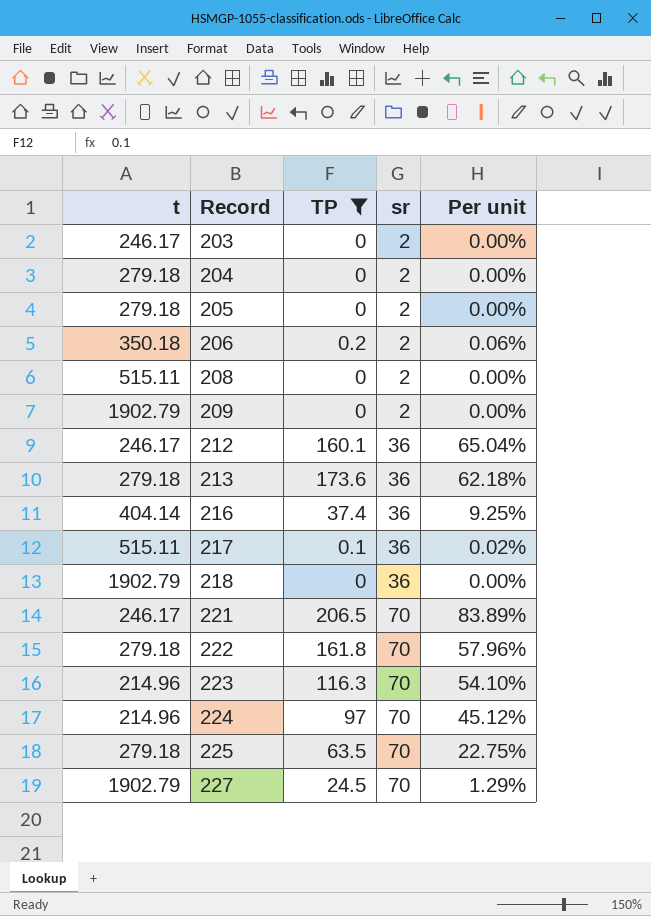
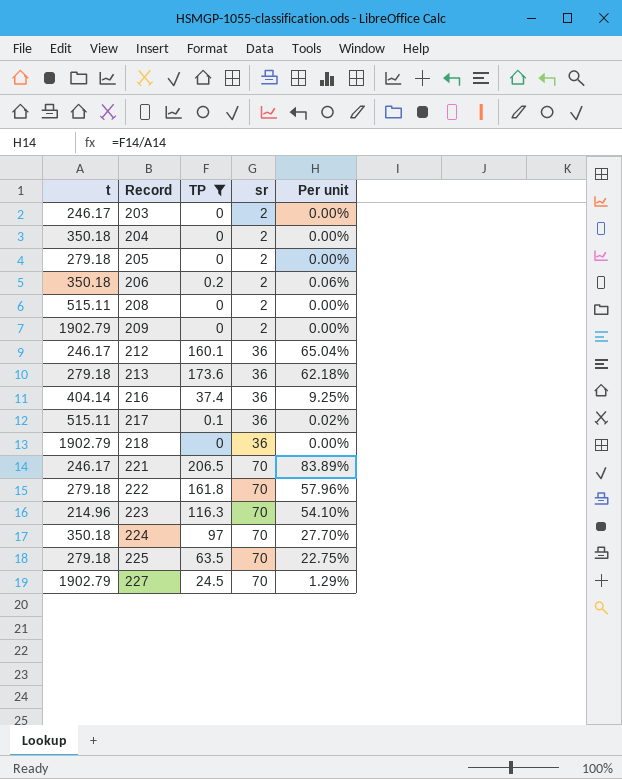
204 | t: 279.18 -> 350.18
224 | t: 214.96 -> 350.18
224 | Per unit: 45.12% -> 27.70%

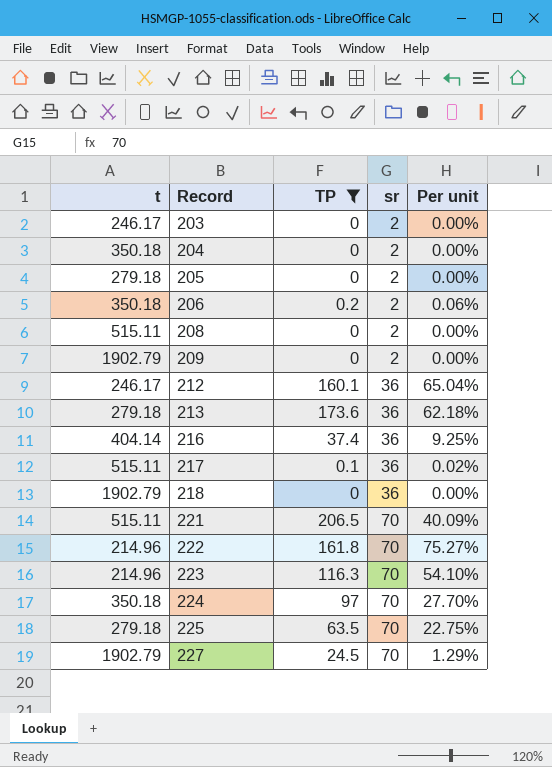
221 | t: 246.17 -> 515.11
221 | Per unit: 83.89% -> 40.09%
222 | t: 279.18 -> 214.96
222 | Per unit: 57.96% -> 75.27%

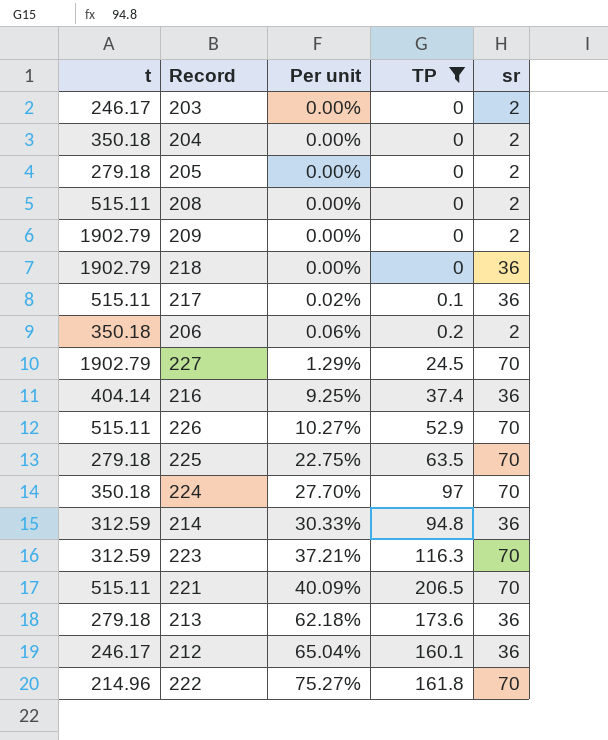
row order: Record ascending -> Per unit ascending
column Per unit | position: 5 -> 3
row 226: none -> 515.11 | 10.27% | 52.9 | 70
row 214: none -> 312.59 | 30.33% | 94.8 | 36
223 | t: 214.96 -> 312.59
223 | Per unit: 54.10% -> 37.21%

